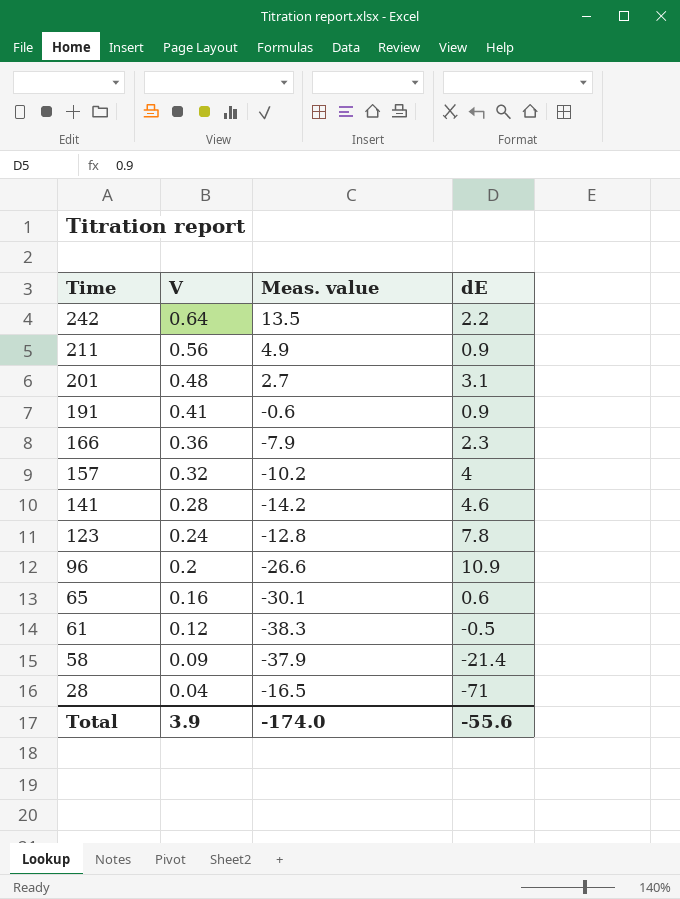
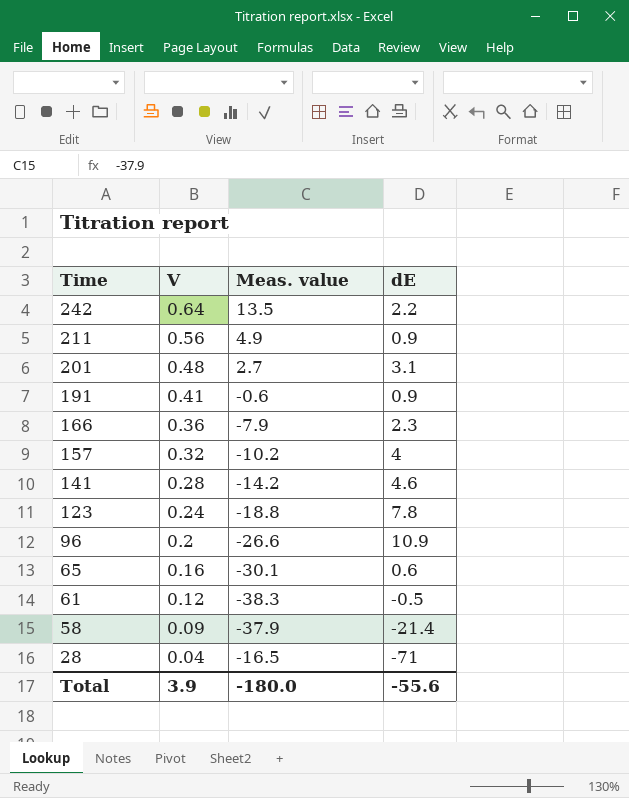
123 | Meas. value: -12.8 -> -18.8
Total | Meas. value: -174.0 -> -180.0

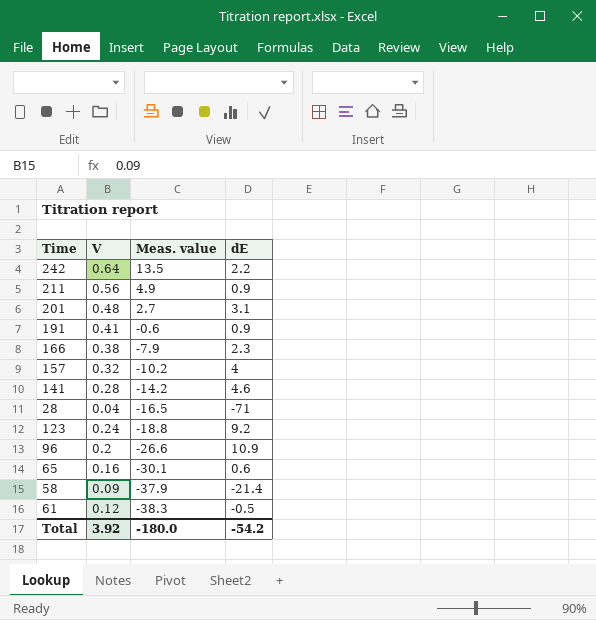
row order: Time descending -> Meas. value descending
166 | V: 0.36 -> 0.38
123 | dE: 7.8 -> 9.2
Total | V: 3.9 -> 3.92
Total | dE: -55.6 -> -54.2

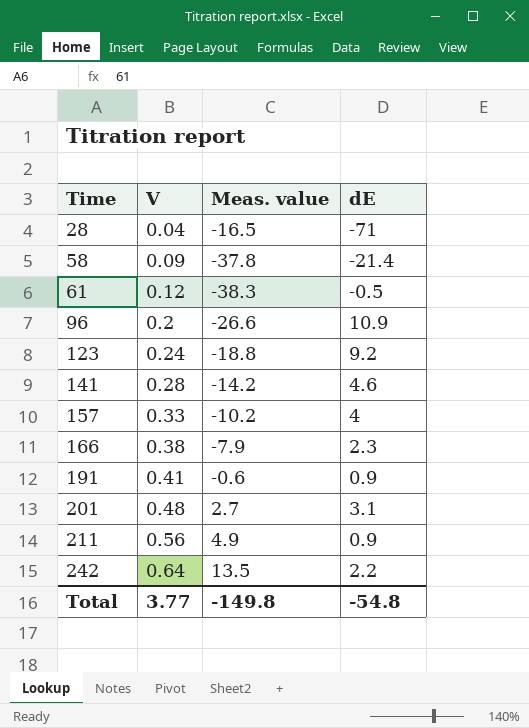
row order: Meas. value descending -> Time ascending
row 65: 0.16 | -30.1 | 0.6 -> none
58 | Meas. value: -37.9 -> -37.8
157 | V: 0.32 -> 0.33
Total | V: 3.92 -> 3.77
Total | Meas. value: -180.0 -> -149.8
Total | dE: -54.2 -> -54.8

